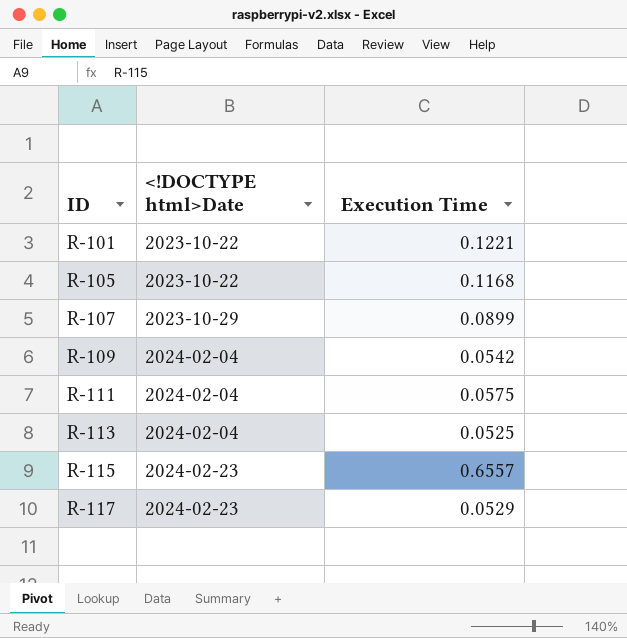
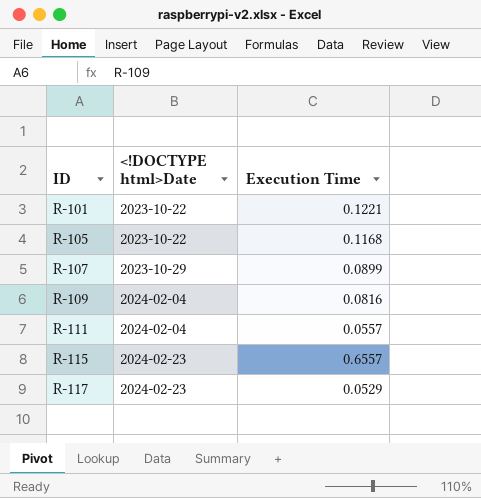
row R-113: 2024-02-04 | 0.0525 -> none
R-109 | Execution Time: 0.0542 -> 0.0816
R-111 | Execution Time: 0.0575 -> 0.0557

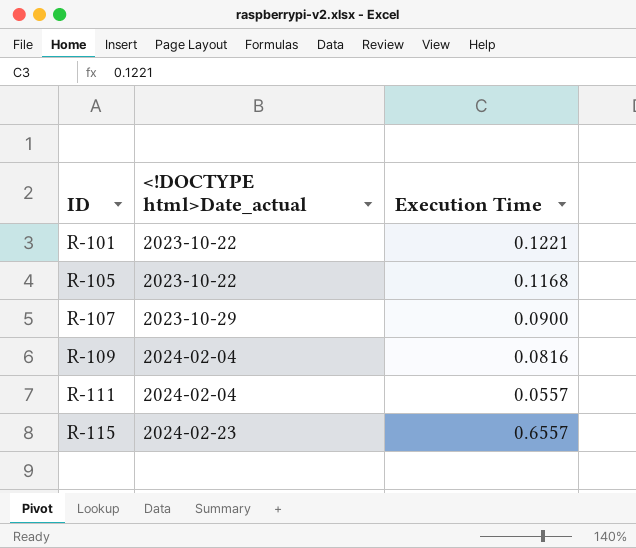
column name: <!DOCTYPE html>Date -> <!DOCTYPE html>Date_actual
row R-117: 2024-02-23 | 0.0529 -> none
R-107 | Execution Time: 0.0899 -> 0.0900

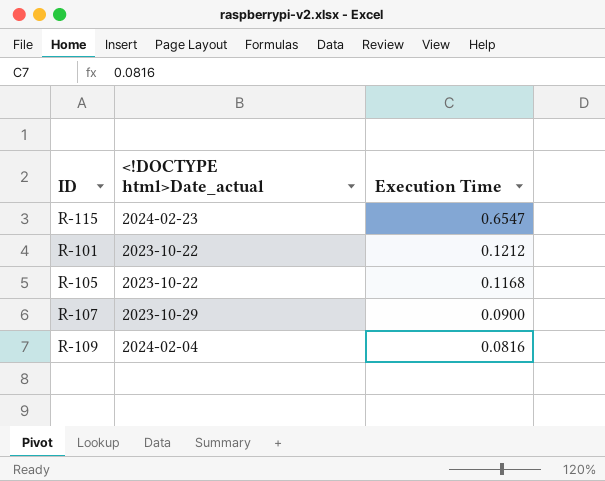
row order: ID ascending -> Execution Time descending
row R-111: 2024-02-04 | 0.0557 -> none
R-115 | Execution Time: 0.6557 -> 0.6547
R-101 | Execution Time: 0.1221 -> 0.1212

